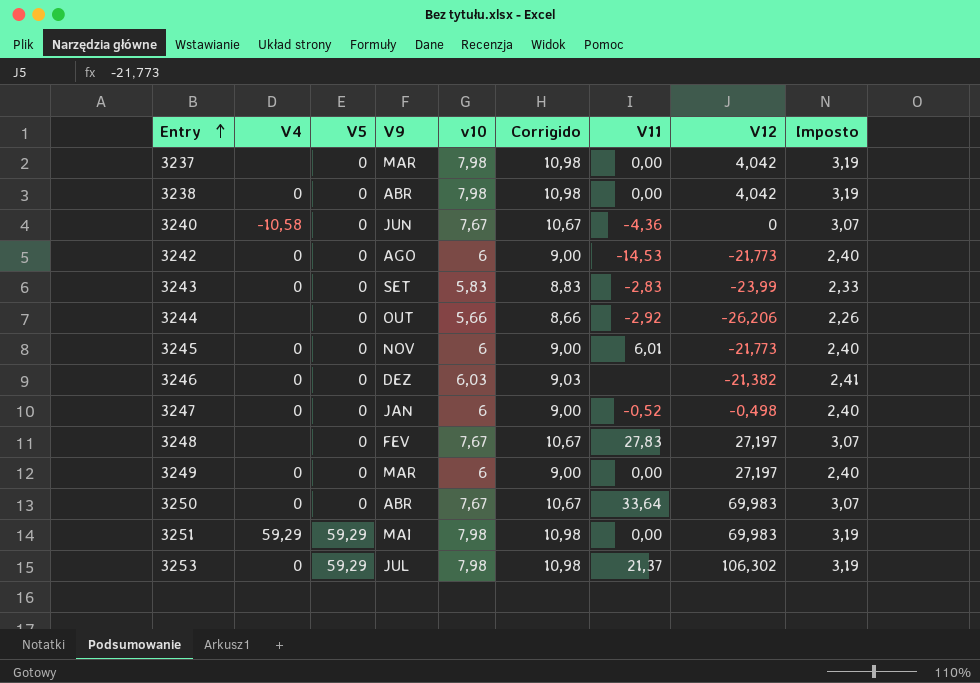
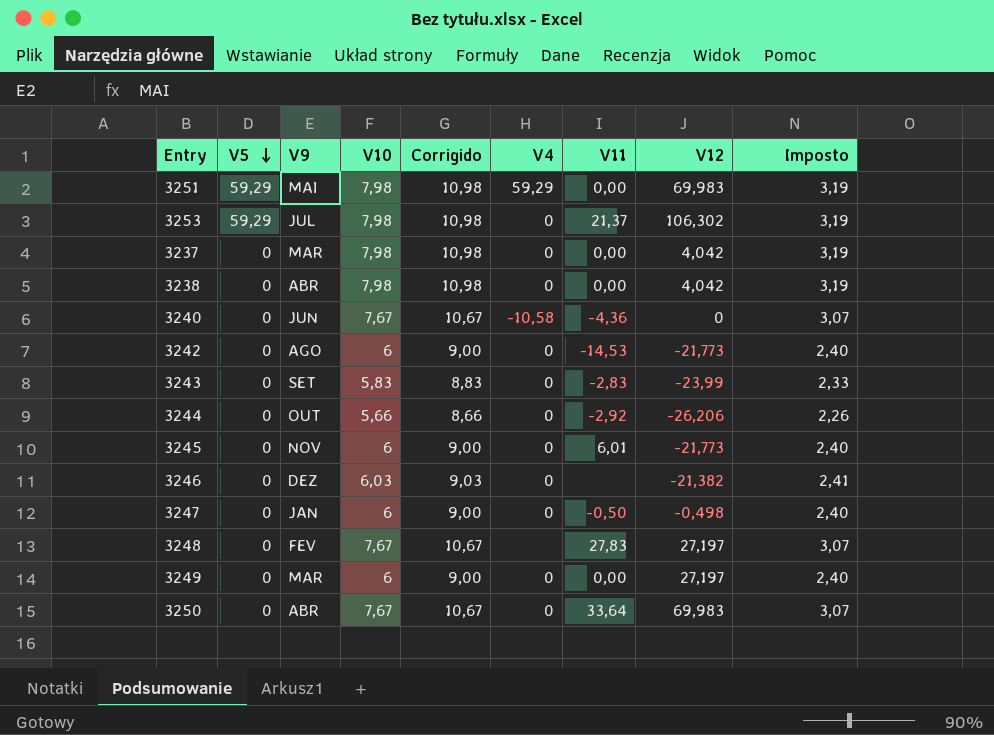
row order: Entry ascending -> V5 descending
column name: v10 -> V10
column V4 | position: 2 -> 6
3237 | V4: none -> 0
3244 | V4: none -> 0
3247 | V11: -0,52 -> -0,50

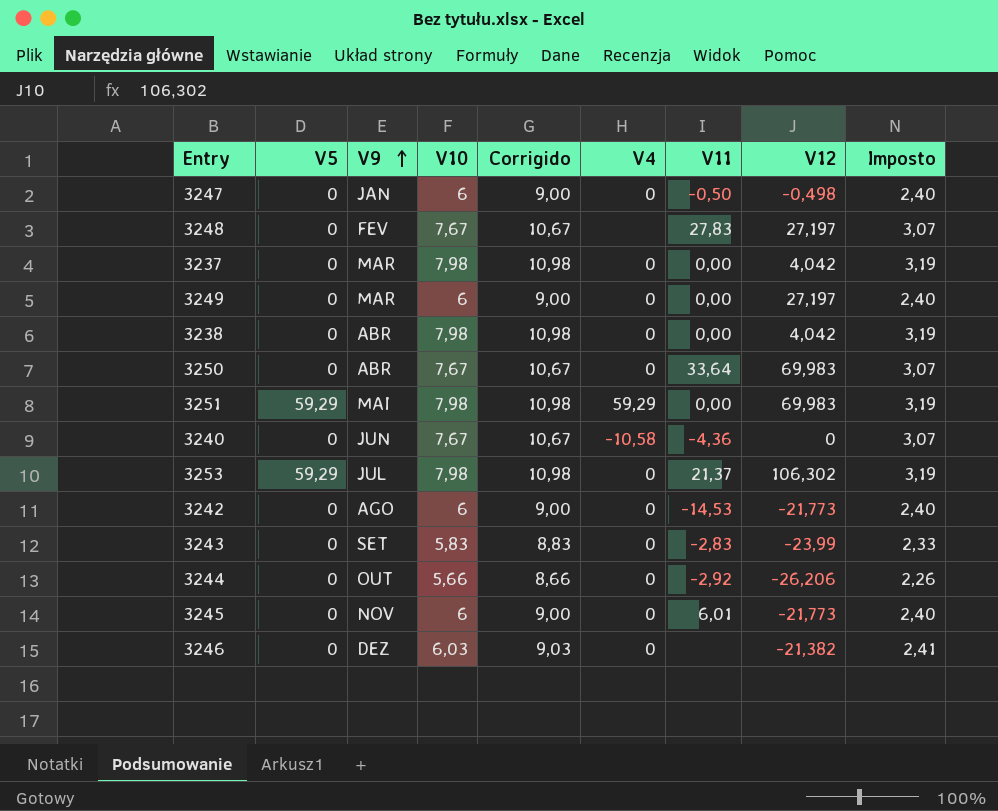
row order: V5 descending -> V9 ascending

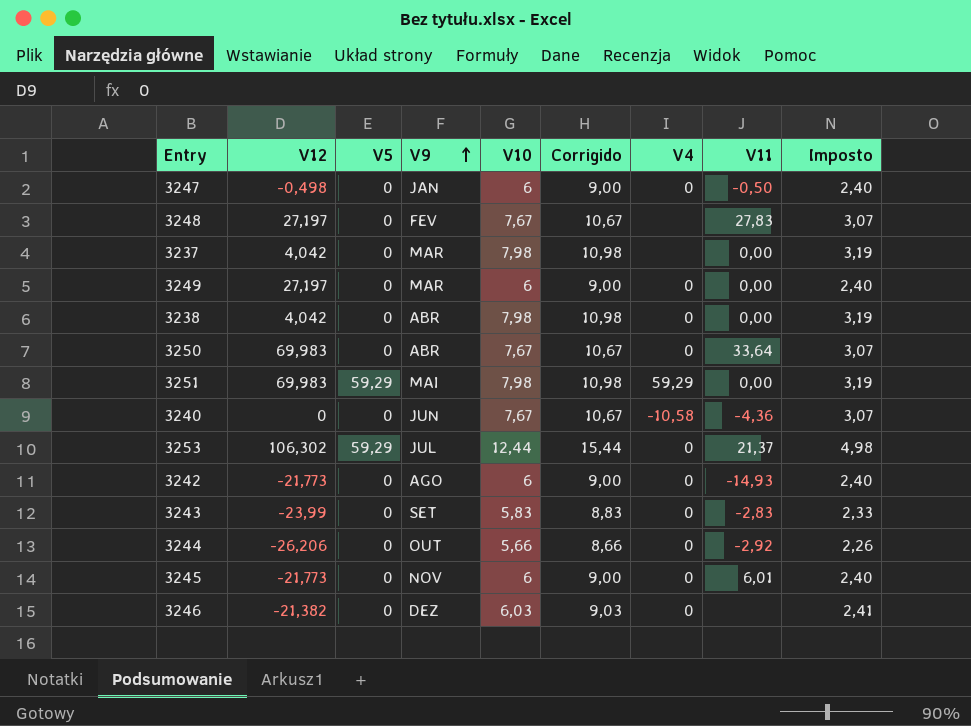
column V12 | position: 8 -> 2
3237 | V4: 0 -> none
3253 | V10: 7,98 -> 12,44
3253 | Corrigido: 10,98 -> 15,44
3253 | Imposto: 3,19 -> 4,98
3242 | V11: -14,53 -> -14,93

